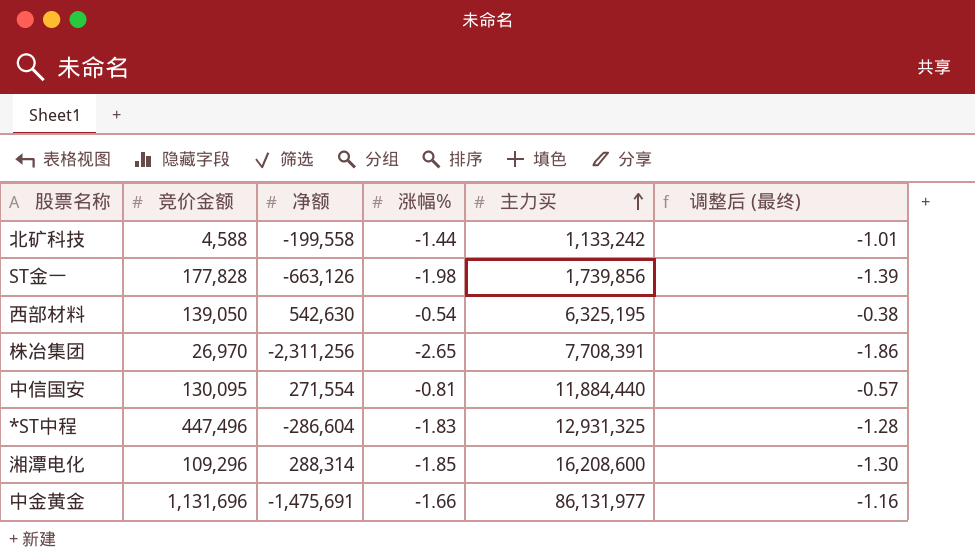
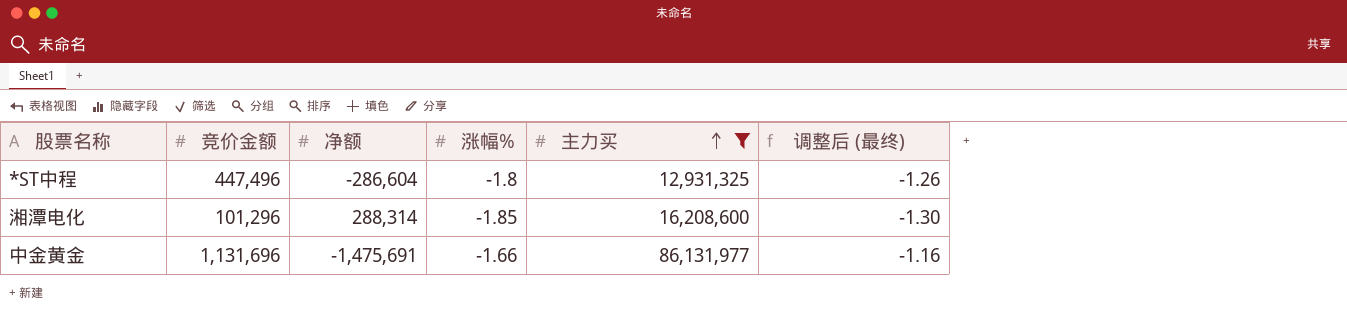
filter: none -> 主力买 >= 12,931,325
*ST中程 | 涨幅%: -1.83 -> -1.8
*ST中程 | 调整后 (最终): -1.28 -> -1.26
湘潭电化 | 竞价金额: 109,296 -> 101,296

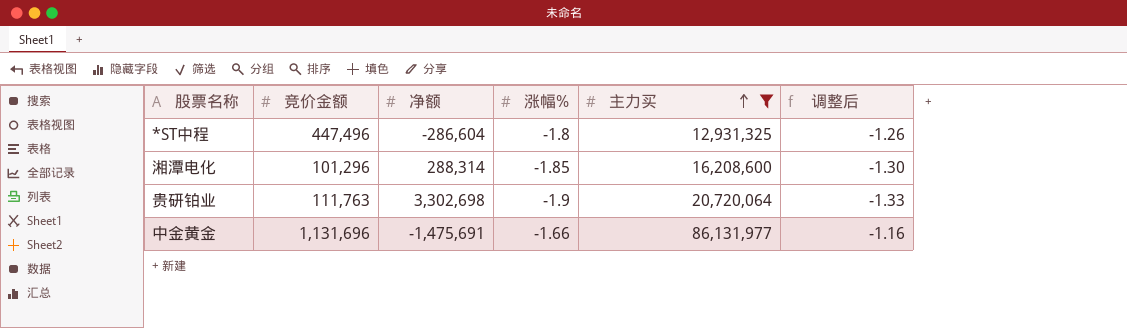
column name: 调整后 (最终) -> 调整后
row 贵研铂业: none -> 111,763 | 3,302,698 | -1.9 | 20,720,064 | -1.33

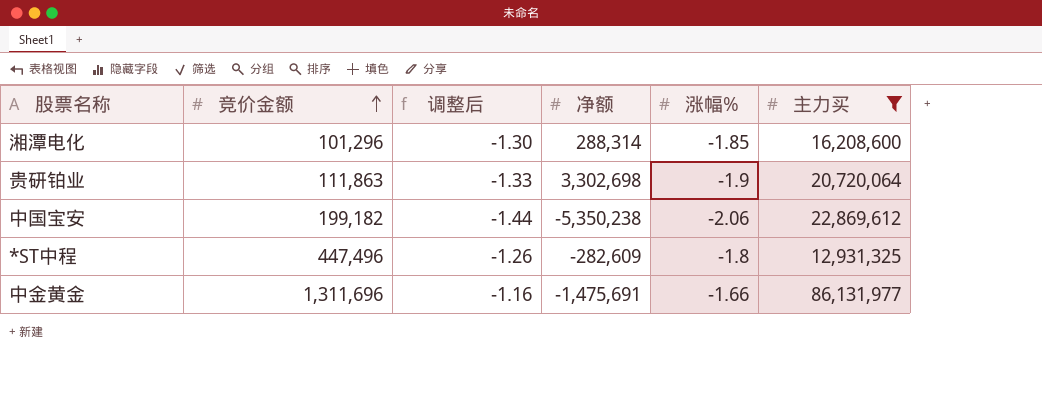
row order: 主力买 ascending -> 竞价金额 ascending
column 调整后 | position: 6 -> 3
贵研铂业 | 竞价金额: 111,763 -> 111,863
row 中国宝安: none -> 199,182 | -1.44 | -5,350,238 | -2.06 | 22,869,612
*ST中程 | 净额: -286,604 -> -282,609
中金黄金 | 竞价金额: 1,131,696 -> 1,311,696

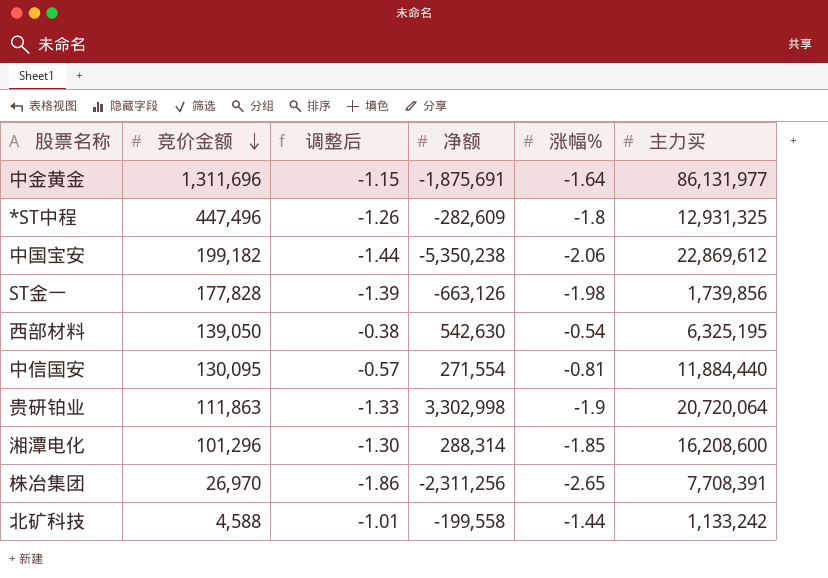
filter: 主力买 >= 12,931,325 -> none
row order: 竞价金额 ascending -> 竞价金额 descending
中金黄金 | 调整后: -1.16 -> -1.15
中金黄金 | 净额: -1,475,691 -> -1,875,691
中金黄金 | 涨幅%: -1.66 -> -1.64
贵研铂业 | 净额: 3,302,698 -> 3,302,998

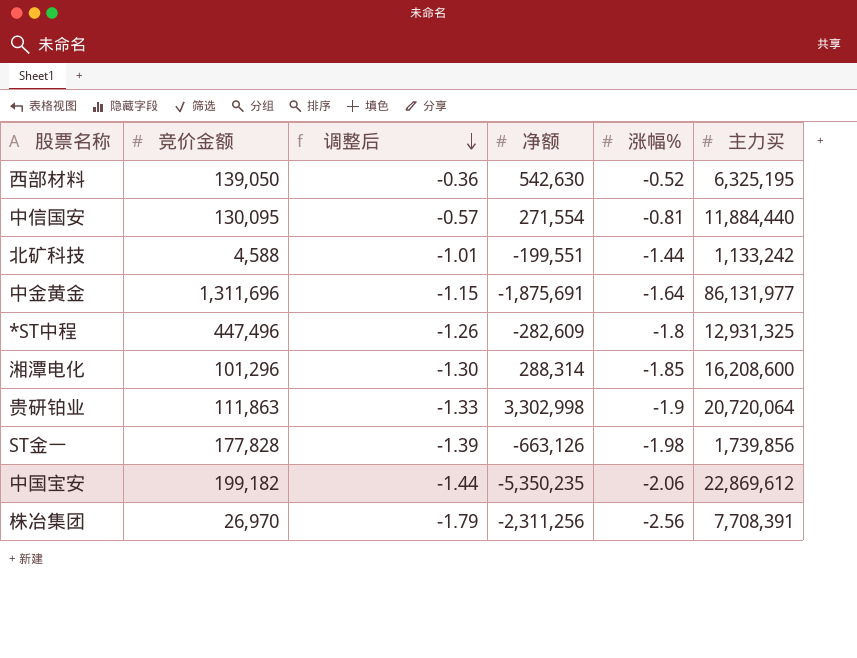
row order: 竞价金额 descending -> 调整后 descending
西部材料 | 调整后: -0.38 -> -0.36
西部材料 | 涨幅%: -0.54 -> -0.52
北矿科技 | 净额: -199,558 -> -199,551
中国宝安 | 净额: -5,350,238 -> -5,350,235
株冶集团 | 调整后: -1.86 -> -1.79
株冶集团 | 涨幅%: -2.65 -> -2.56

